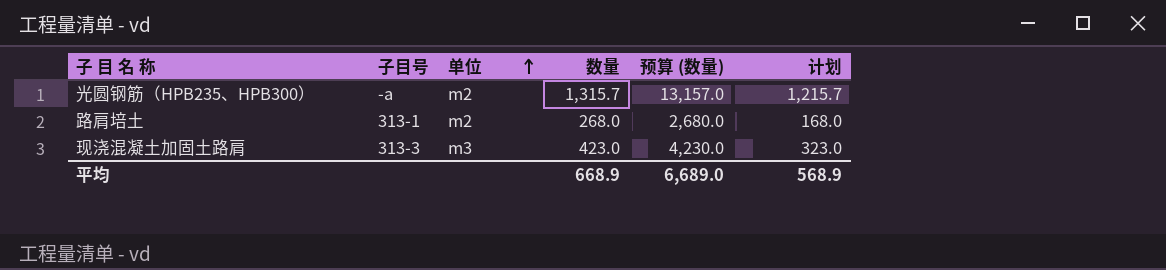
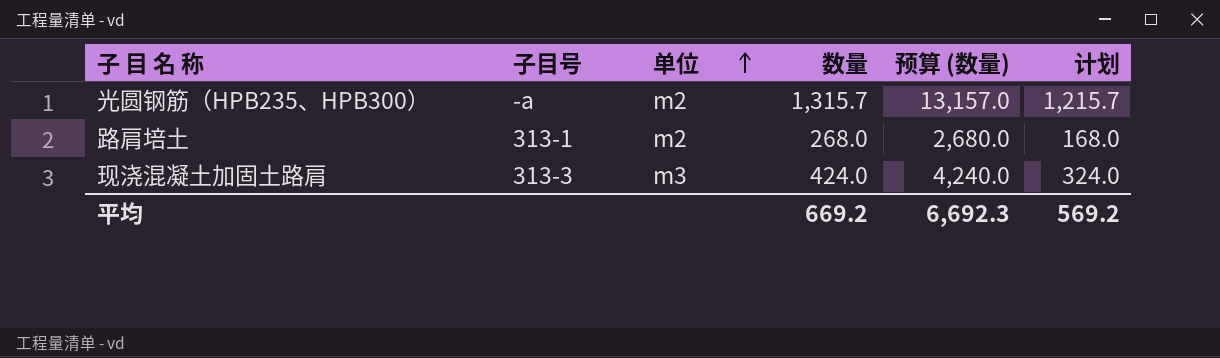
现浇混凝土加固土路肩 | 数量: 423.0 -> 424.0
现浇混凝土加固土路肩 | 预算 (数量): 4,230.0 -> 4,240.0
现浇混凝土加固土路肩 | 计划: 323.0 -> 324.0
平均 | 数量: 668.9 -> 669.2
平均 | 预算 (数量): 6,689.0 -> 6,692.3
平均 | 计划: 568.9 -> 569.2

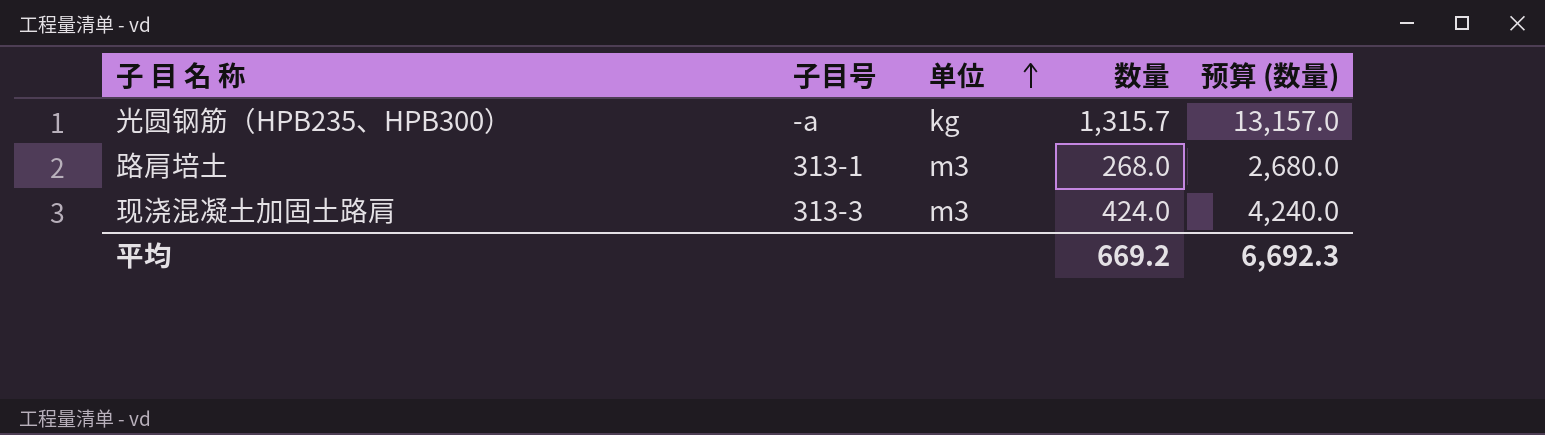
column 计划 | formula: [数量] - 100 -> none
光圆钢筋（HPB235、HPB300） | 单位: m2 -> kg
路肩培土 | 单位: m2 -> m3

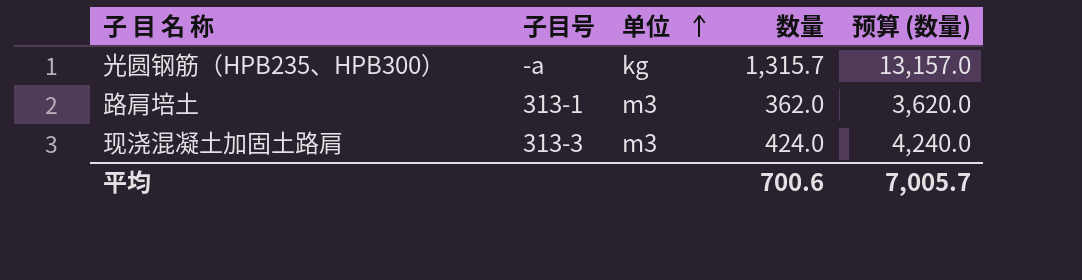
路肩培土 | 数量: 268.0 -> 362.0
路肩培土 | 预算 (数量): 2,680.0 -> 3,620.0
平均 | 数量: 669.2 -> 700.6
平均 | 预算 (数量): 6,692.3 -> 7,005.7

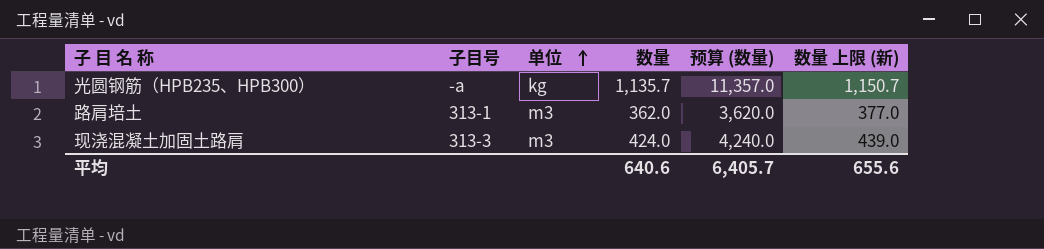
column 数量 上限 (新) | formula: none -> [数量] + 15
光圆钢筋（HPB235、HPB300） | 数量: 1,315.7 -> 1,135.7
光圆钢筋（HPB235、HPB300） | 预算 (数量): 13,157.0 -> 11,357.0
平均 | 数量: 700.6 -> 640.6
平均 | 预算 (数量): 7,005.7 -> 6,405.7

